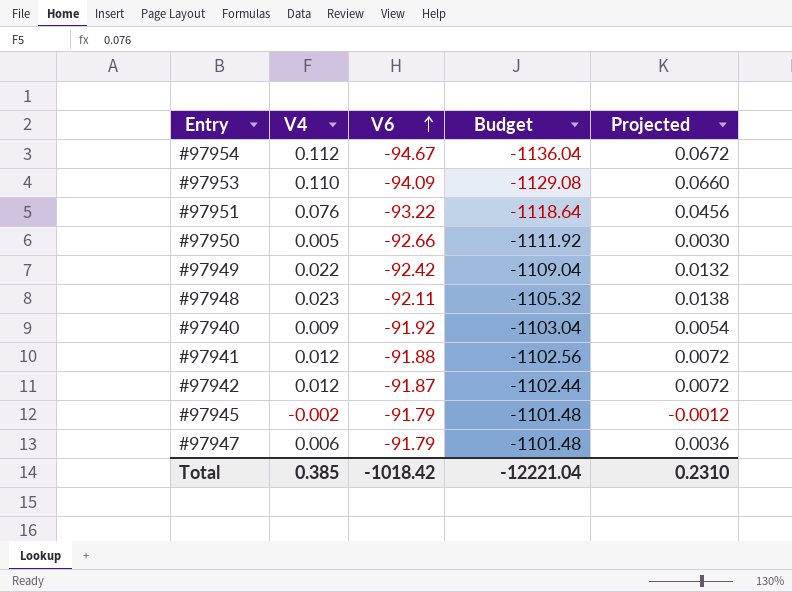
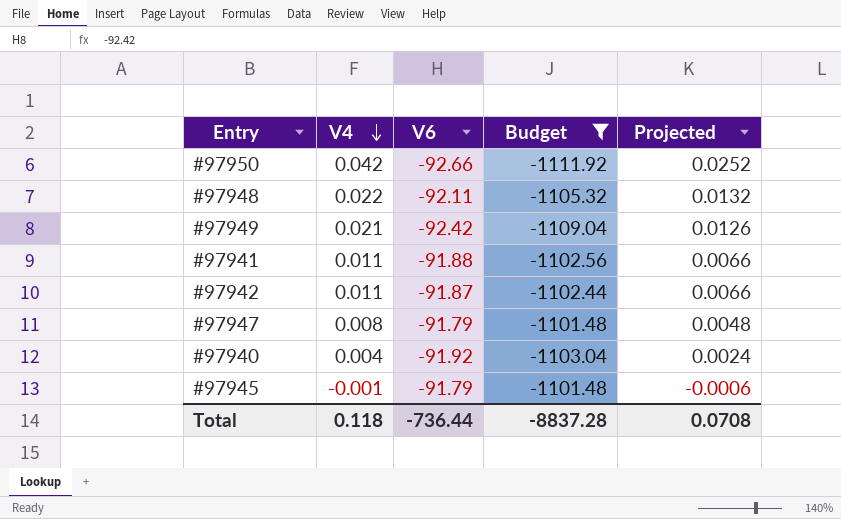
filter: none -> Budget >= -1111.92
row order: V6 ascending -> V4 descending
#97950 | V4: 0.005 -> 0.042
#97950 | Projected: 0.0030 -> 0.0252
#97948 | V4: 0.023 -> 0.022
#97948 | Projected: 0.0138 -> 0.0132
#97949 | V4: 0.022 -> 0.021
#97949 | Projected: 0.0132 -> 0.0126
#97941 | V4: 0.012 -> 0.011
#97941 | Projected: 0.0072 -> 0.0066
#97942 | V4: 0.012 -> 0.011
#97942 | Projected: 0.0072 -> 0.0066
#97947 | V4: 0.006 -> 0.008
#97947 | Projected: 0.0036 -> 0.0048
#97940 | V4: 0.009 -> 0.004
#97940 | Projected: 0.0054 -> 0.0024
#97945 | V4: -0.002 -> -0.001
#97945 | Projected: -0.0012 -> -0.0006
Total | V4: 0.385 -> 0.118
Total | V6: -1018.42 -> -736.44
Total | Budget: -12221.04 -> -8837.28
Total | Projected: 0.2310 -> 0.0708

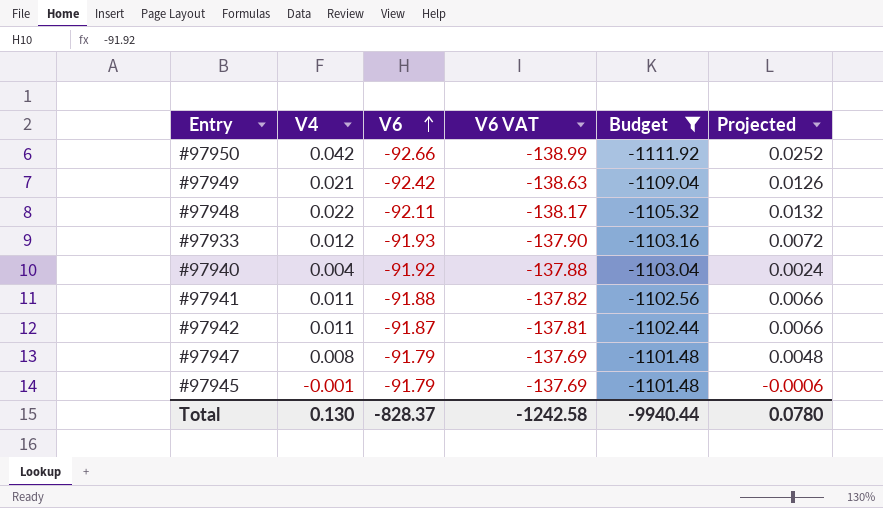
row order: V4 descending -> V6 ascending
column V6 VAT | formula: none -> [V6] * 1.5
row #97933: none -> 0.012 | -91.93 | -137.90 | -1103.16 | 0.0072
Total | V4: 0.118 -> 0.130
Total | V6: -736.44 -> -828.37
Total | Budget: -8837.28 -> -9940.44
Total | Projected: 0.0708 -> 0.0780

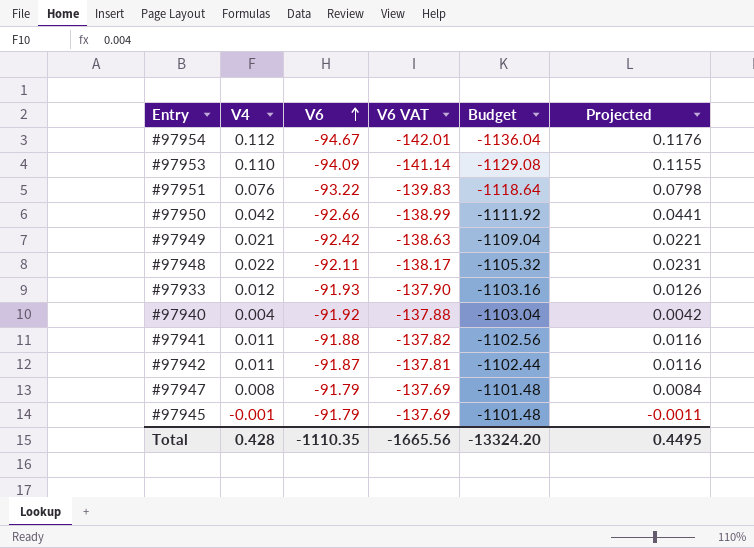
filter: Budget >= -1111.92 -> none
column Projected | formula: [V4] * 0.6 -> [V4] * 1.05
Total | V4: 0.130 -> 0.428
Total | V6: -828.37 -> -1110.35
Total | V6 VAT: -1242.58 -> -1665.56
Total | Budget: -9940.44 -> -13324.20
Total | Projected: 0.0780 -> 0.4495

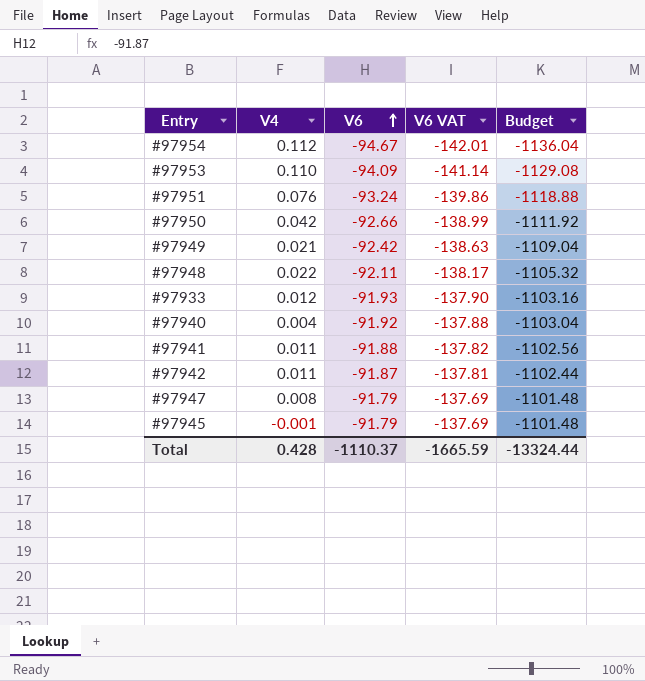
column Projected | formula: [V4] * 1.05 -> none
#97951 | V6: -93.22 -> -93.24
#97951 | V6 VAT: -139.83 -> -139.86
#97951 | Budget: -1118.64 -> -1118.88
Total | V6: -1110.35 -> -1110.37
Total | V6 VAT: -1665.56 -> -1665.59
Total | Budget: -13324.20 -> -13324.44

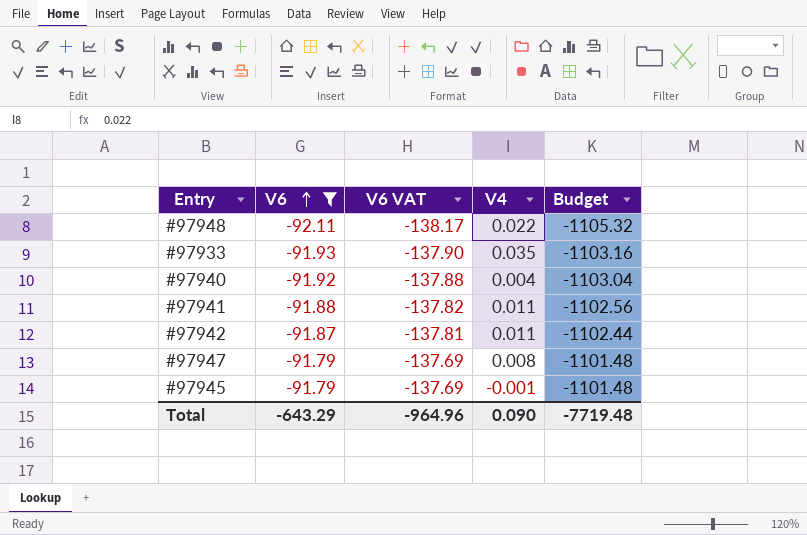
filter: none -> V6 >= -92.11
column V4 | position: 2 -> 4
#97933 | V4: 0.012 -> 0.035
Total | V6: -1110.37 -> -643.29
Total | V6 VAT: -1665.59 -> -964.96
Total | V4: 0.428 -> 0.090
Total | Budget: -13324.44 -> -7719.48

